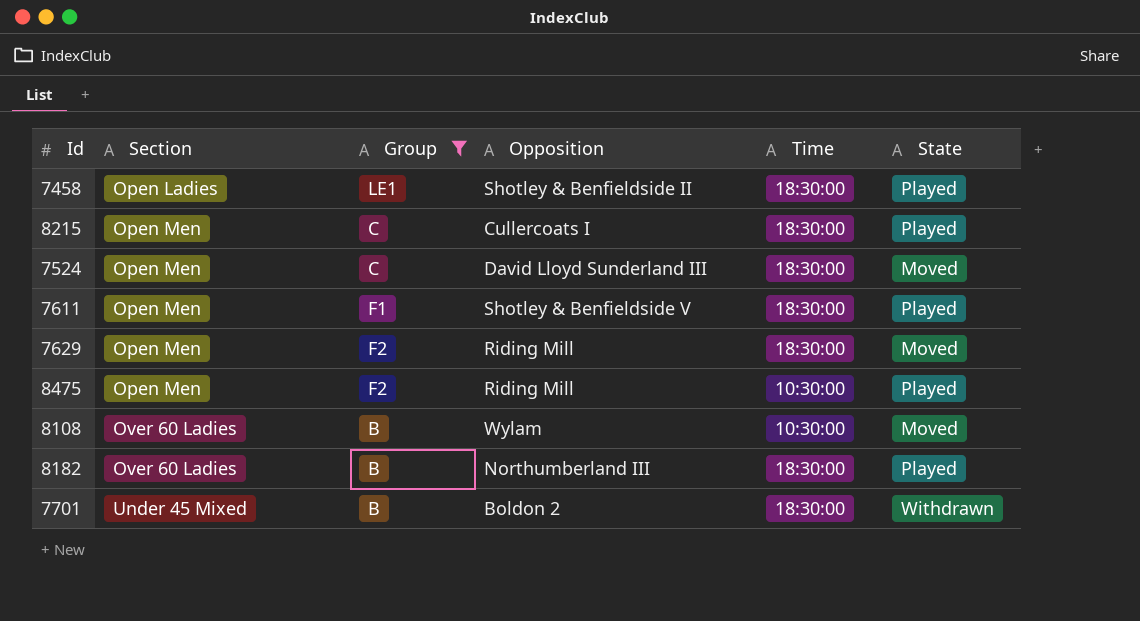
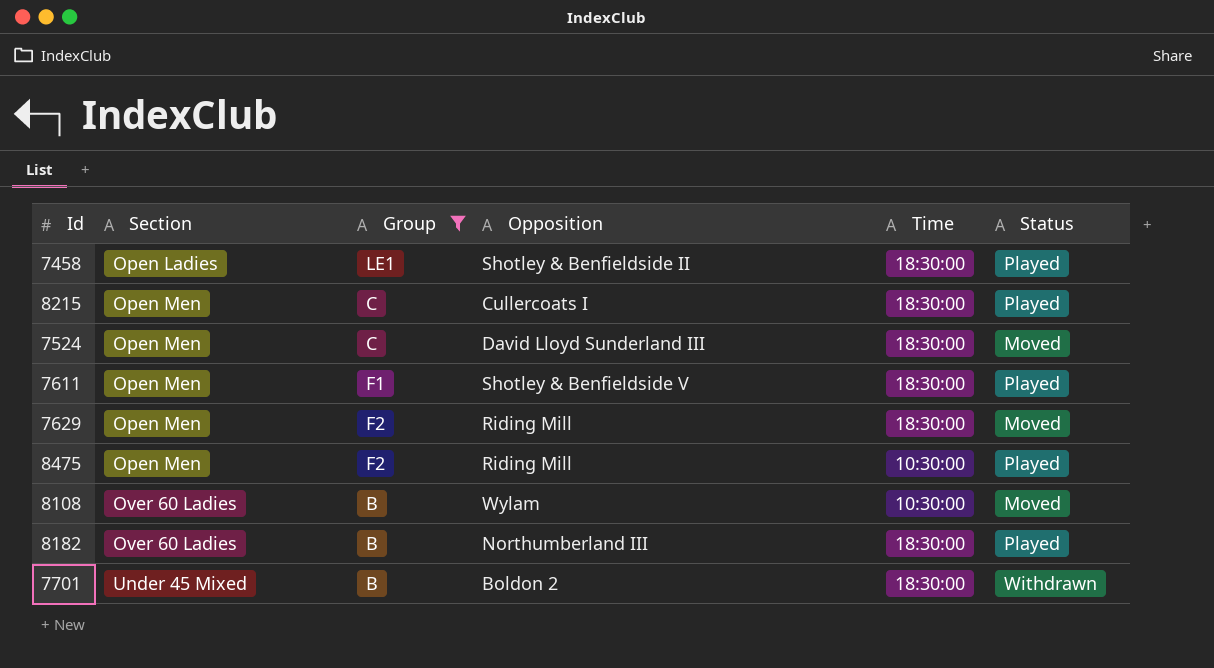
column name: State -> Status

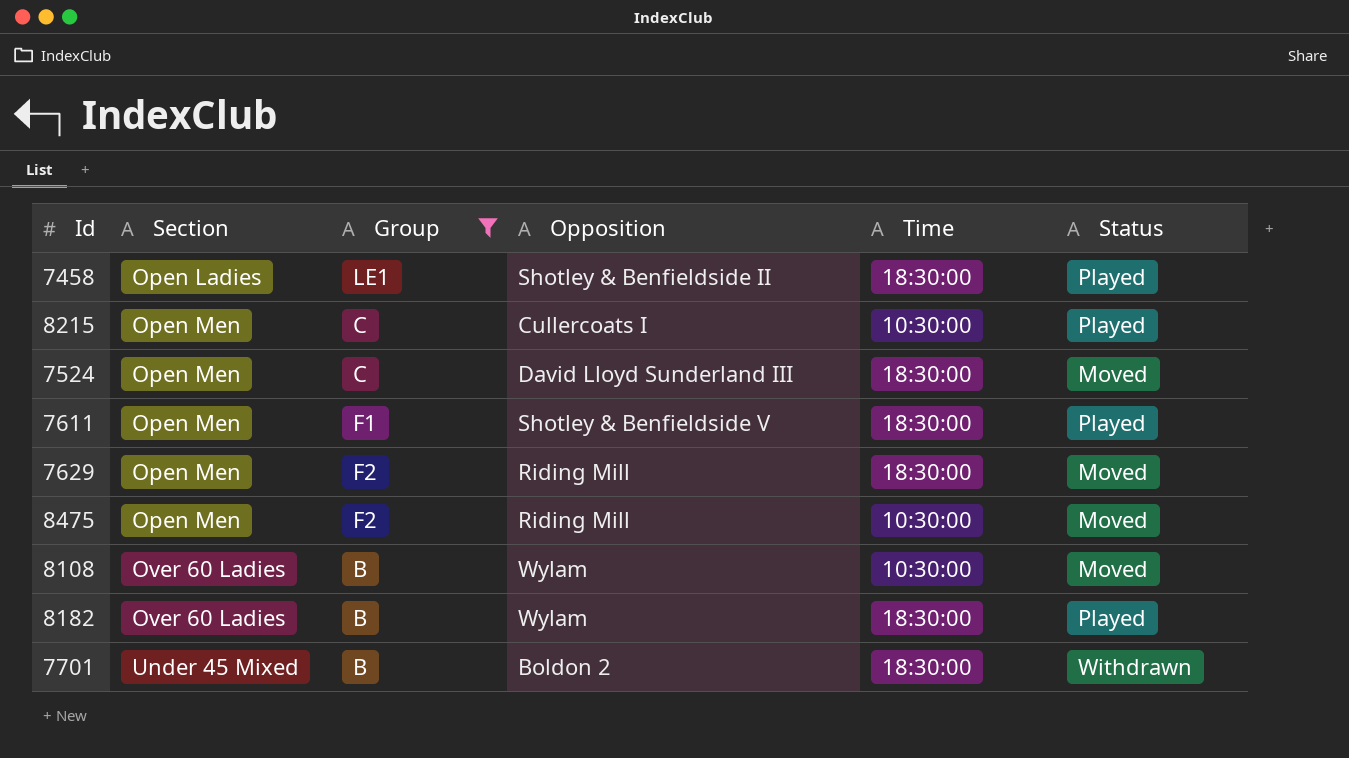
8215 | Time: 18:30:00 -> 10:30:00
8475 | Status: Played -> Moved
8182 | Opposition: Northumberland III -> Wylam

